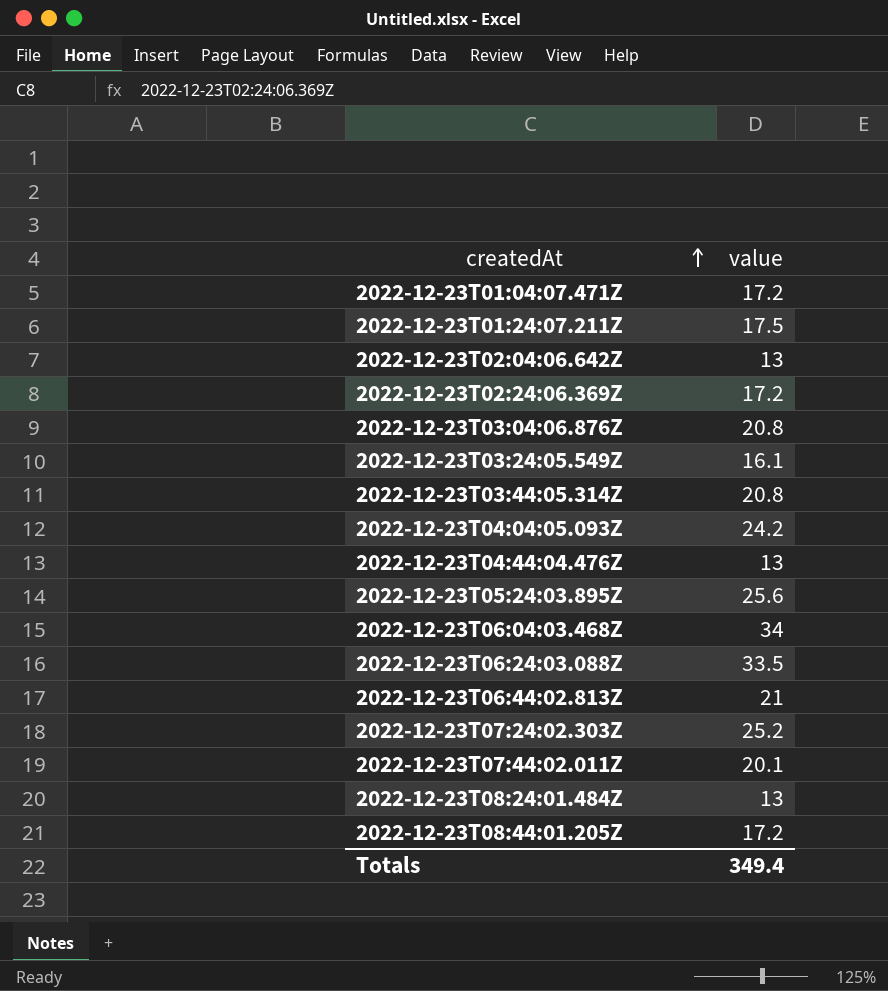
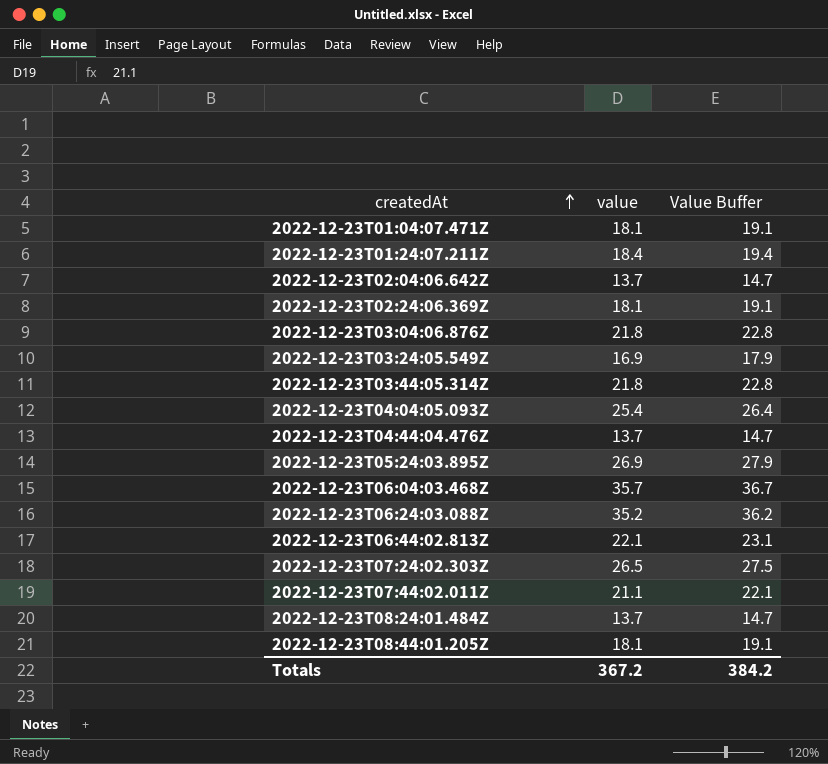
column Value Buffer | formula: none -> [value] + 1
2022-12-23T01:04:07.471Z | value: 17.2 -> 18.1
2022-12-23T01:24:07.211Z | value: 17.5 -> 18.4
2022-12-23T02:04:06.642Z | value: 13 -> 13.7
2022-12-23T02:24:06.369Z | value: 17.2 -> 18.1
2022-12-23T03:04:06.876Z | value: 20.8 -> 21.8
2022-12-23T03:24:05.549Z | value: 16.1 -> 16.9
2022-12-23T03:44:05.314Z | value: 20.8 -> 21.8
2022-12-23T04:04:05.093Z | value: 24.2 -> 25.4
2022-12-23T04:44:04.476Z | value: 13 -> 13.7
2022-12-23T05:24:03.895Z | value: 25.6 -> 26.9
2022-12-23T06:04:03.468Z | value: 34 -> 35.7
2022-12-23T06:24:03.088Z | value: 33.5 -> 35.2
2022-12-23T06:44:02.813Z | value: 21 -> 22.1
2022-12-23T07:24:02.303Z | value: 25.2 -> 26.5
2022-12-23T07:44:02.011Z | value: 20.1 -> 21.1
2022-12-23T08:24:01.484Z | value: 13 -> 13.7
2022-12-23T08:44:01.205Z | value: 17.2 -> 18.1
Totals | value: 349.4 -> 367.2

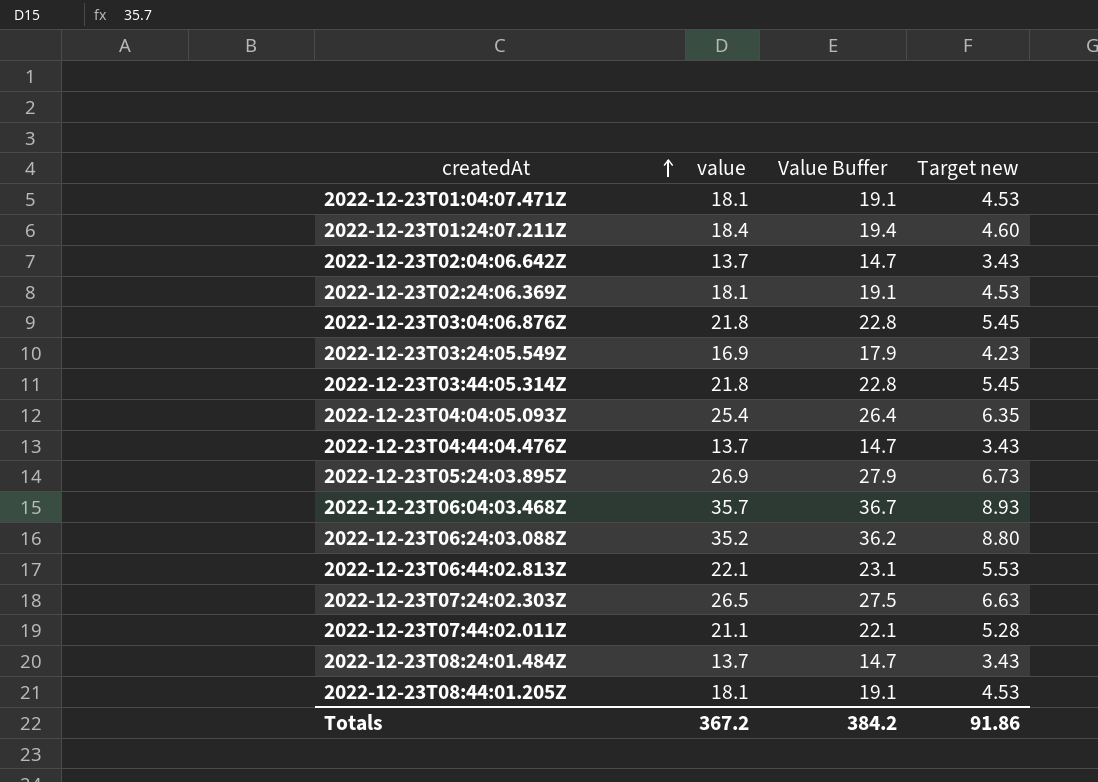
column Target new | formula: none -> [value] * 0.25

